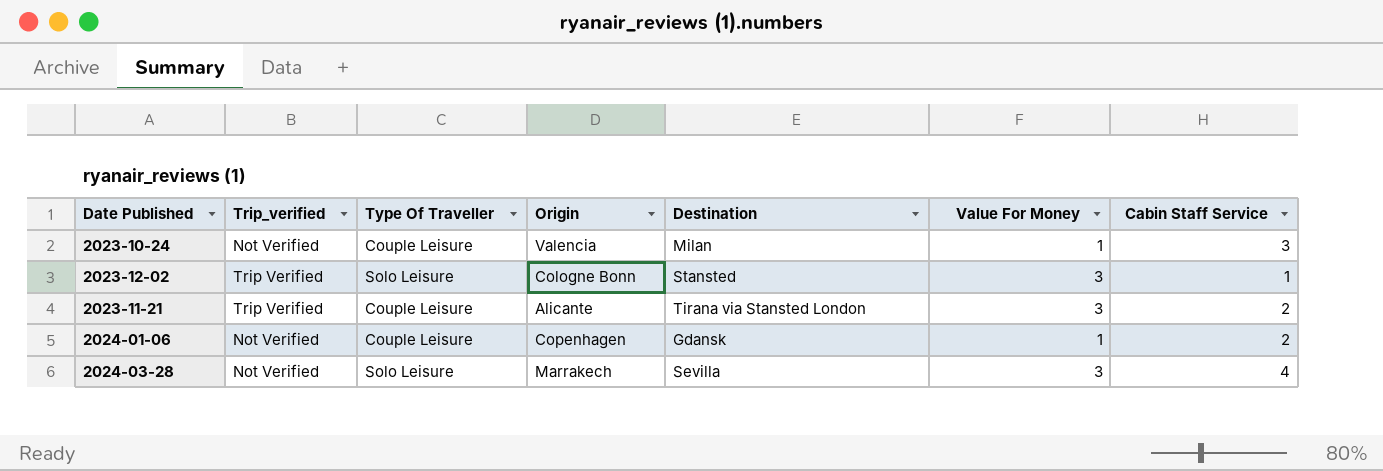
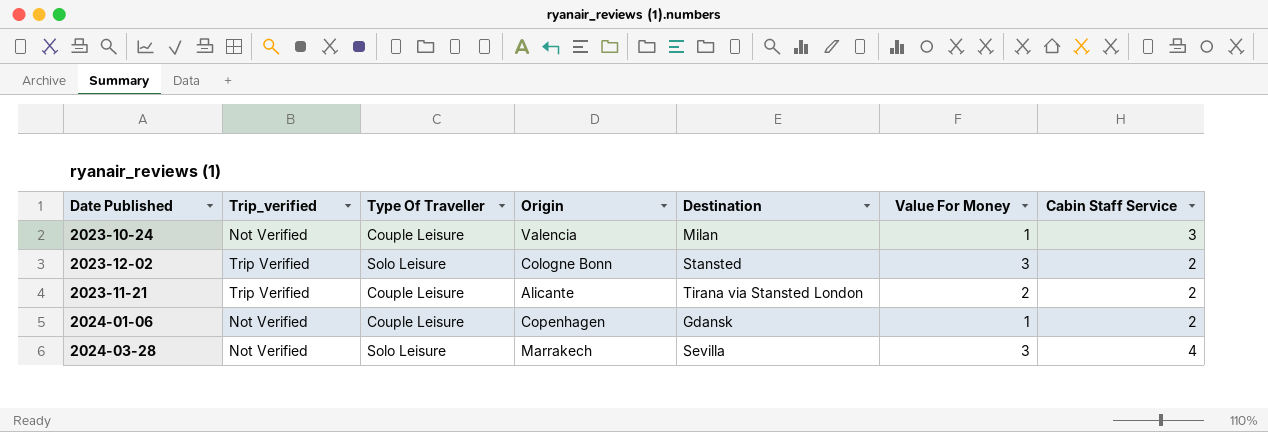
2023-12-02 | Cabin Staff Service: 1 -> 2
2023-11-21 | Value For Money: 3 -> 2

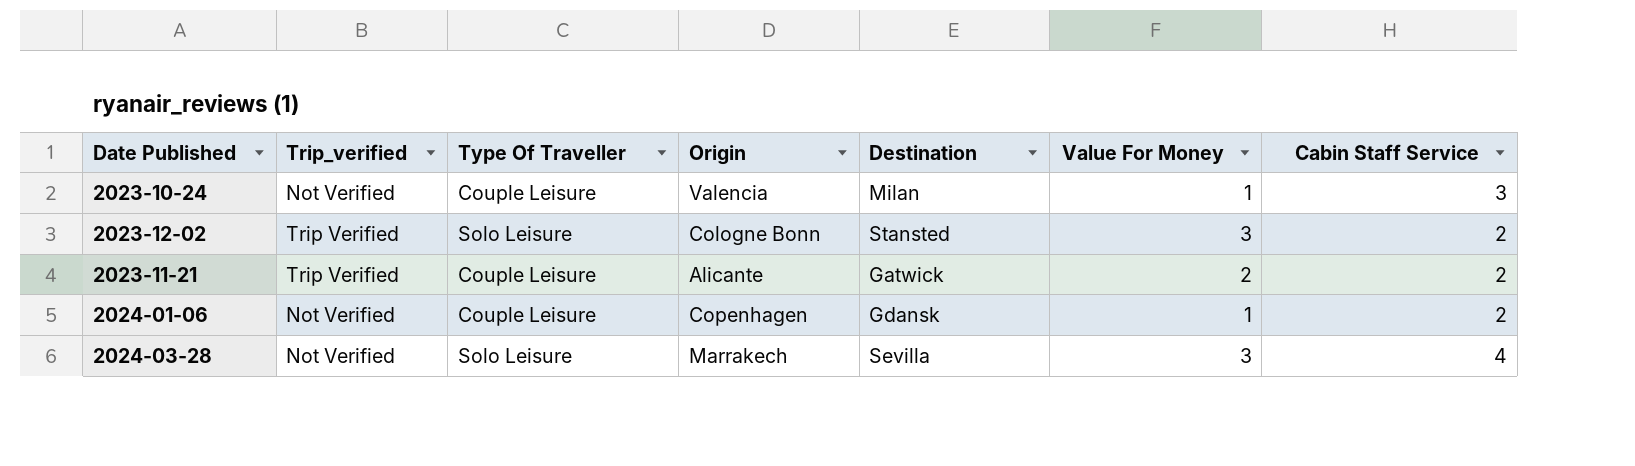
2023-11-21 | Destination: Tirana via Stansted London -> Gatwick

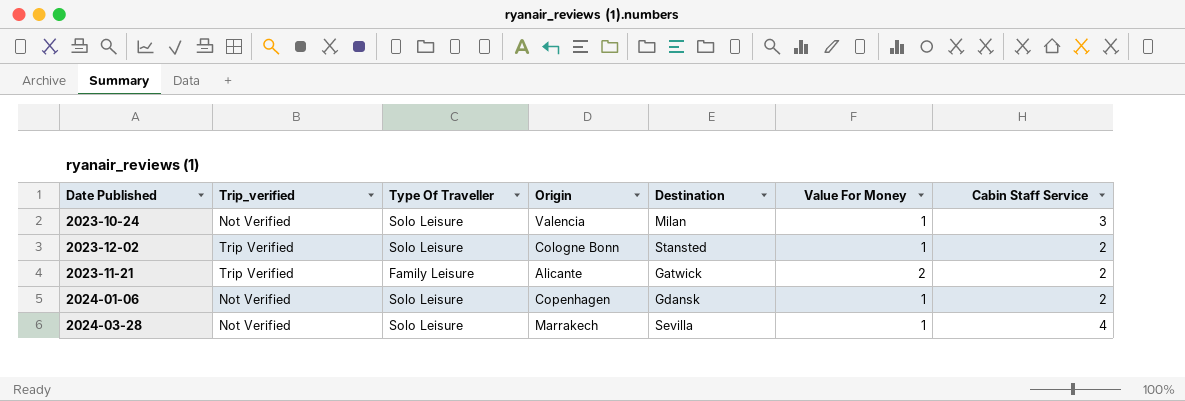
2023-10-24 | Type Of Traveller: Couple Leisure -> Solo Leisure
2023-12-02 | Value For Money: 3 -> 1
2023-11-21 | Type Of Traveller: Couple Leisure -> Family Leisure
2024-01-06 | Type Of Traveller: Couple Leisure -> Solo Leisure
2024-03-28 | Value For Money: 3 -> 1

